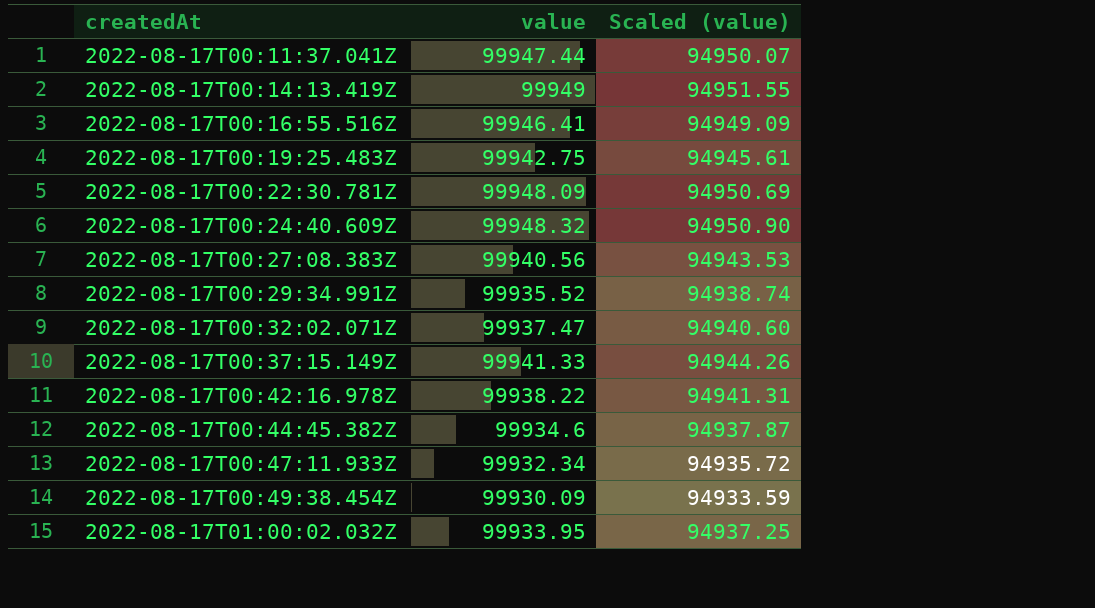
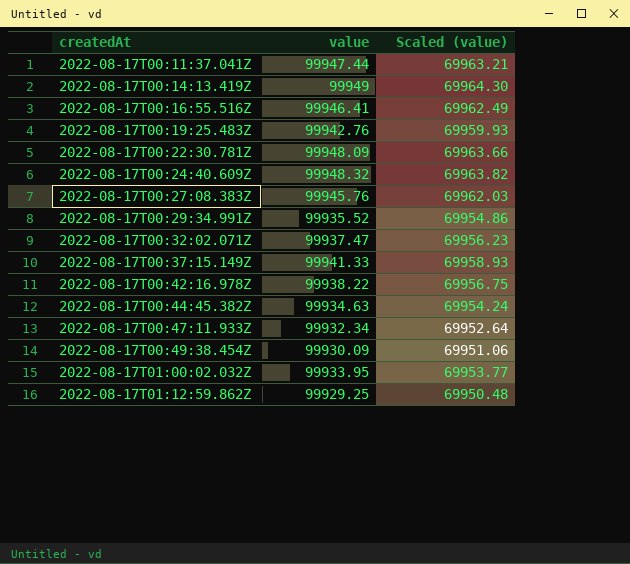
column Scaled (value) | formula: [value] * 0.95 -> [value] * 0.7
2022-08-17T00:19:25.483Z | value: 99942.75 -> 99942.76
2022-08-17T00:27:08.383Z | value: 99940.56 -> 99945.76
2022-08-17T00:44:45.382Z | value: 99934.6 -> 99934.63
row 2022-08-17T01:12:59.862Z: none -> 99929.25 | 69950.48

